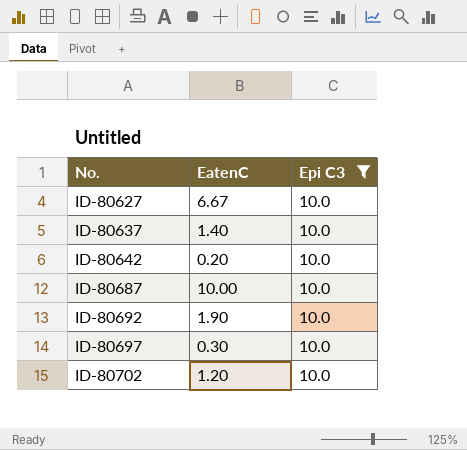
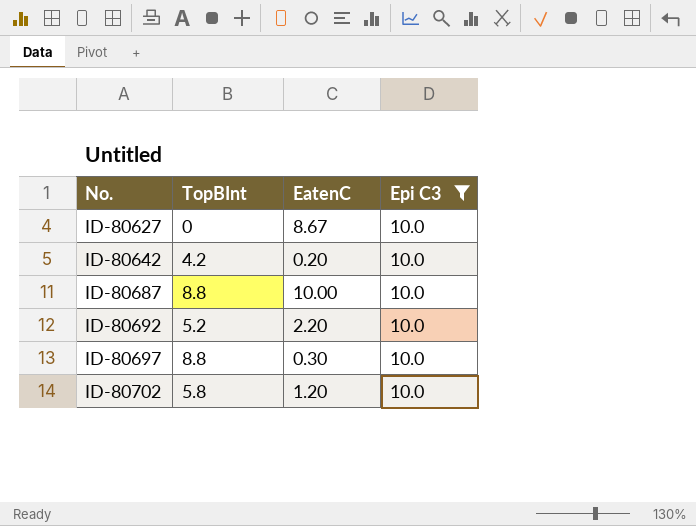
column TopBInt | position: none -> 2
row ID-80637: 1.40 | 10.0 -> none
ID-80627 | EatenC: 6.67 -> 8.67
ID-80692 | EatenC: 1.90 -> 2.20

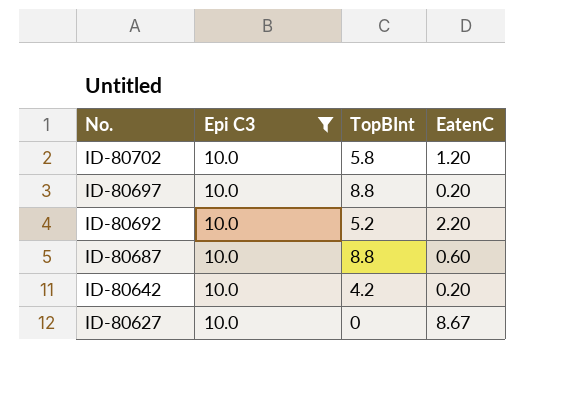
row order: No. ascending -> No. descending
column Epi C3 | position: 4 -> 2
ID-80697 | EatenC: 0.30 -> 0.20
ID-80687 | EatenC: 10.00 -> 0.60

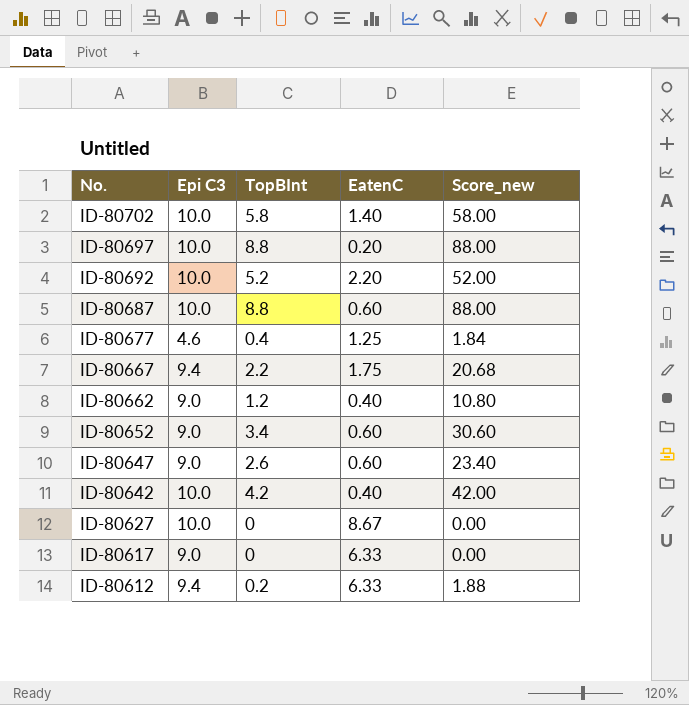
filter: Epi C3 = 10.0 -> none
column Score_new | formula: none -> [Epi C3] * [TopBInt]
ID-80702 | EatenC: 1.20 -> 1.40
ID-80642 | EatenC: 0.20 -> 0.40

